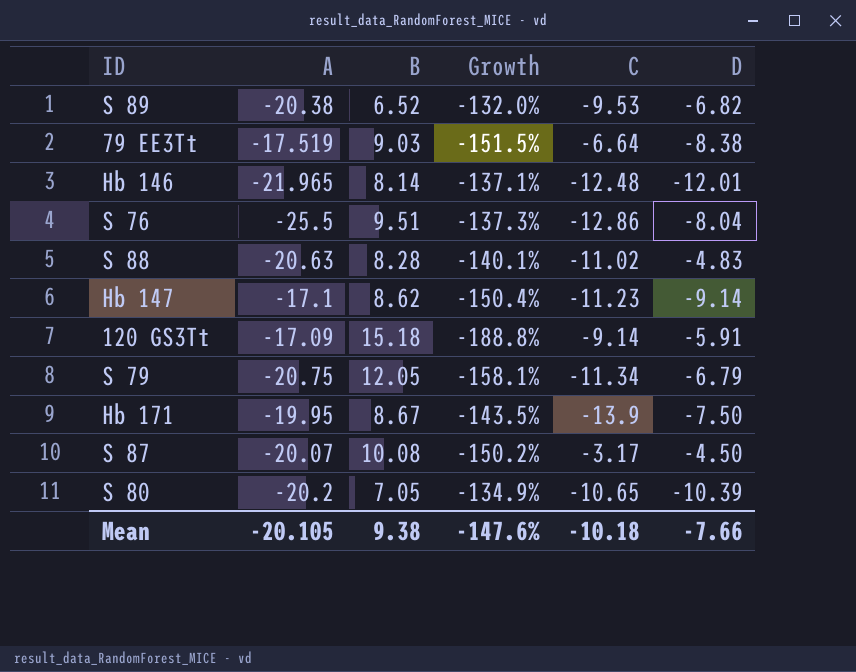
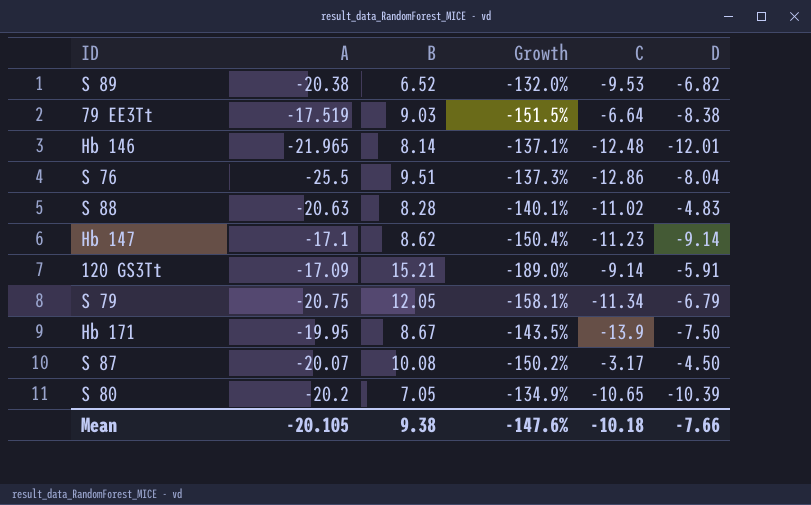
120 GS3Tt | B: 15.18 -> 15.21
120 GS3Tt | Growth: -188.8% -> -189.0%

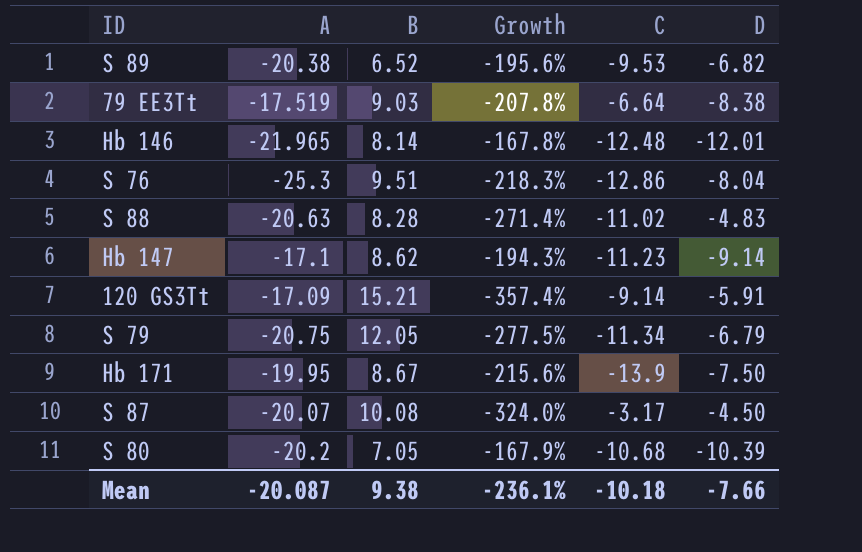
column Growth | formula: ([B] - [A]) / [A] -> ([B] - [D]) / [D]
S 76 | A: -25.5 -> -25.3
S 80 | C: -10.65 -> -10.68
Mean | A: -20.105 -> -20.087
Mean | Growth: -147.6% -> -236.1%

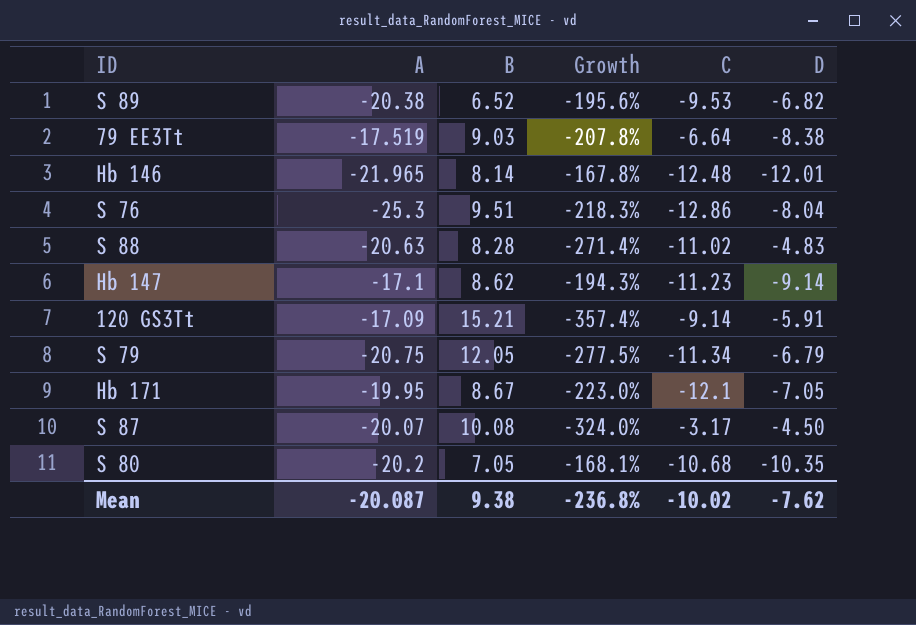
Hb 171 | Growth: -215.6% -> -223.0%
Hb 171 | C: -13.9 -> -12.1
Hb 171 | D: -7.50 -> -7.05
S 80 | Growth: -167.9% -> -168.1%
S 80 | D: -10.39 -> -10.35
Mean | Growth: -236.1% -> -236.8%
Mean | C: -10.18 -> -10.02
Mean | D: -7.66 -> -7.62

